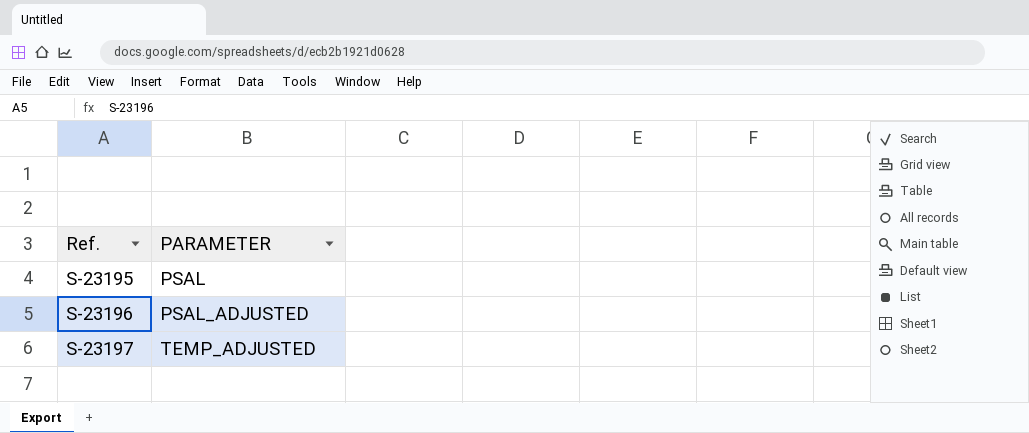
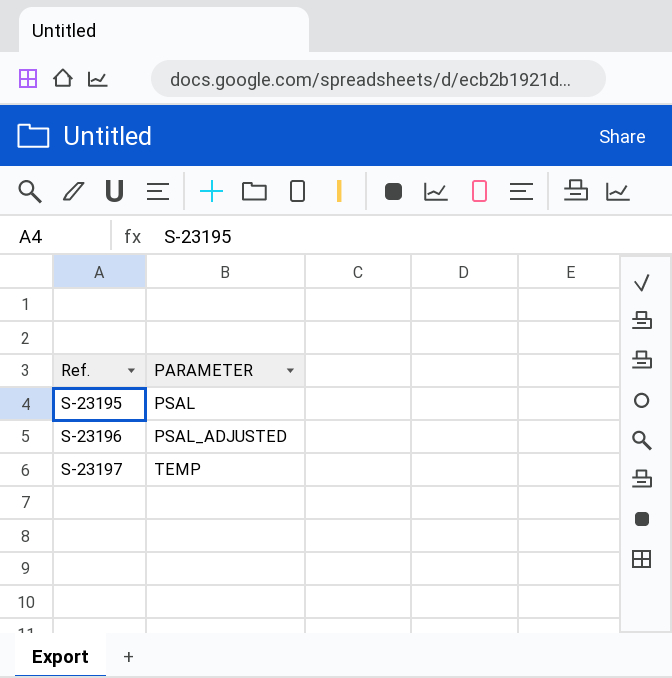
S-23197 | PARAMETER: TEMP_ADJUSTED -> TEMP

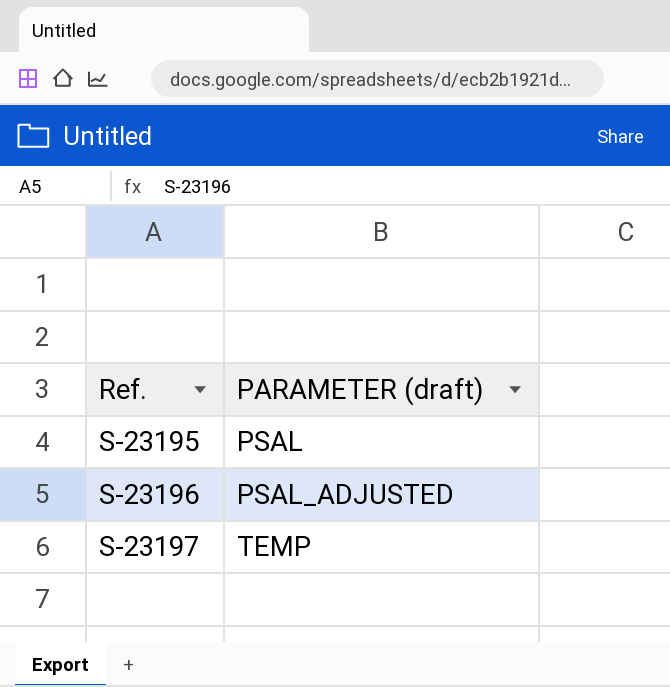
column name: PARAMETER -> PARAMETER (draft)

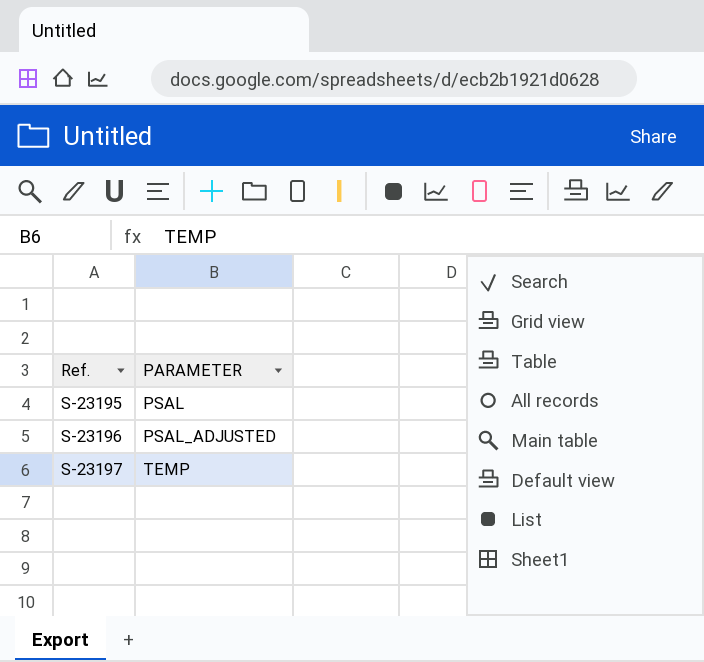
column name: PARAMETER (draft) -> PARAMETER

